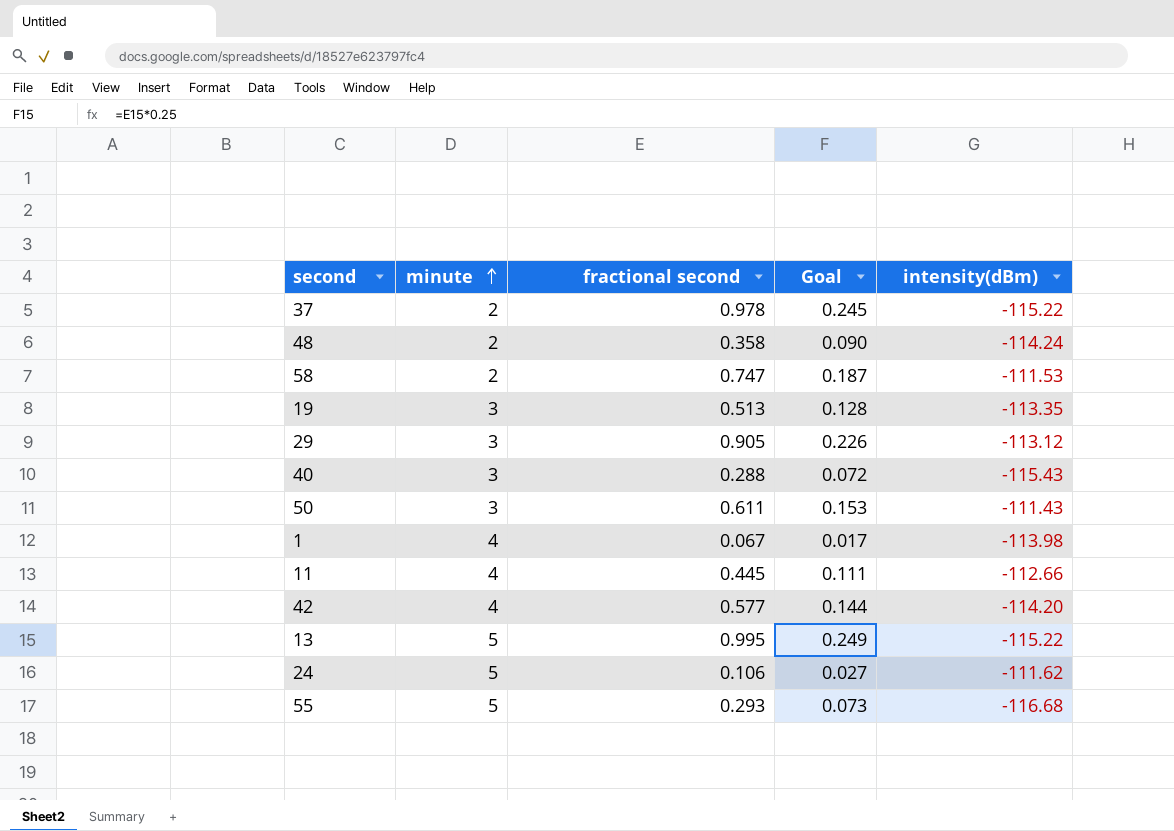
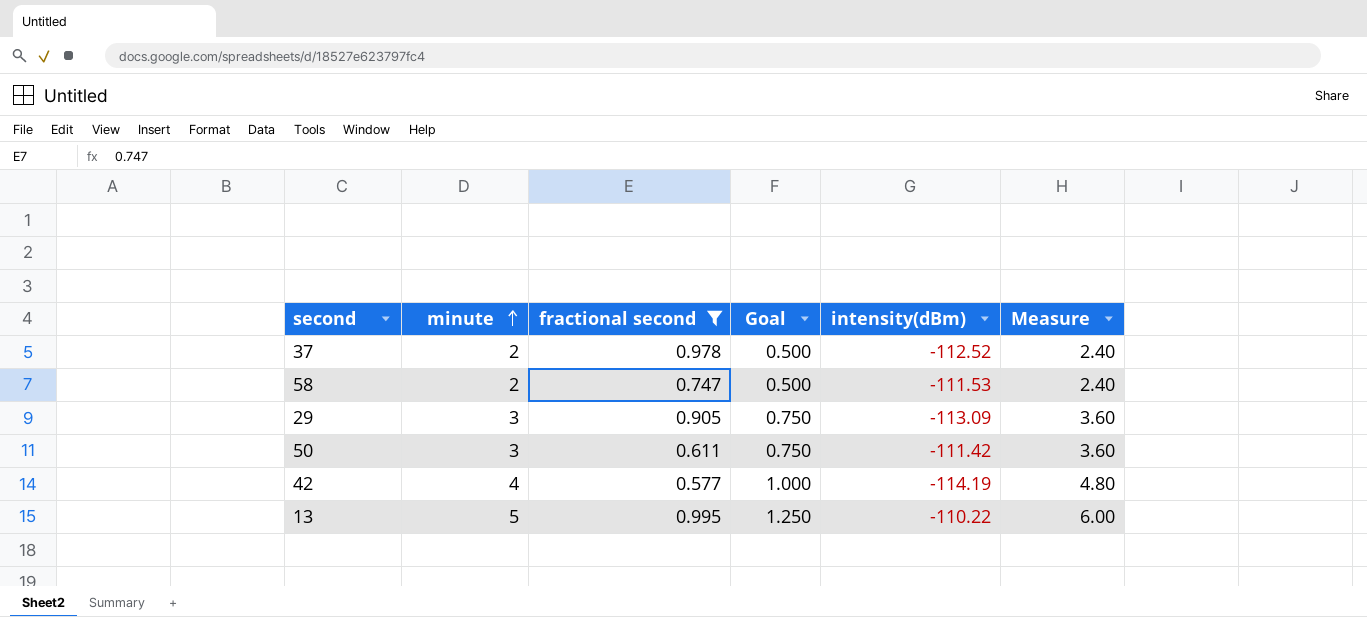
filter: none -> fractional second >= 0.577
column Goal | formula: [fractional second] * 0.25 -> [minute] * 0.25
column Measure | formula: none -> [minute] * 1.2
37 | intensity(dBm): -115.22 -> -112.52
29 | intensity(dBm): -113.12 -> -113.09
50 | intensity(dBm): -111.43 -> -111.42
42 | intensity(dBm): -114.20 -> -114.19
13 | intensity(dBm): -115.22 -> -110.22

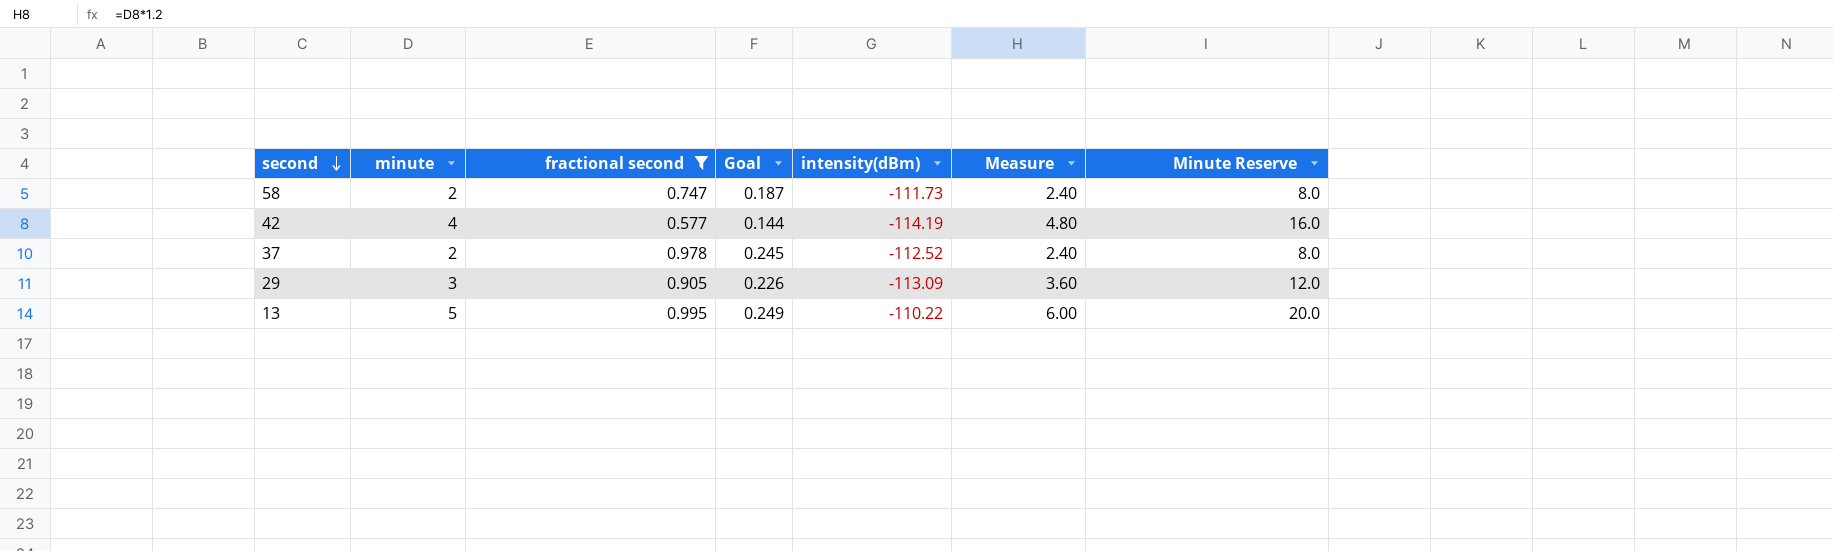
row order: minute ascending -> second descending
column Goal | formula: [minute] * 0.25 -> [fractional second] * 0.25
column Minute Reserve | formula: none -> [minute] * 4
row 50: 3 | 0.611 | 0.750 | -111.42 | 3.60 -> none
58 | intensity(dBm): -111.53 -> -111.73

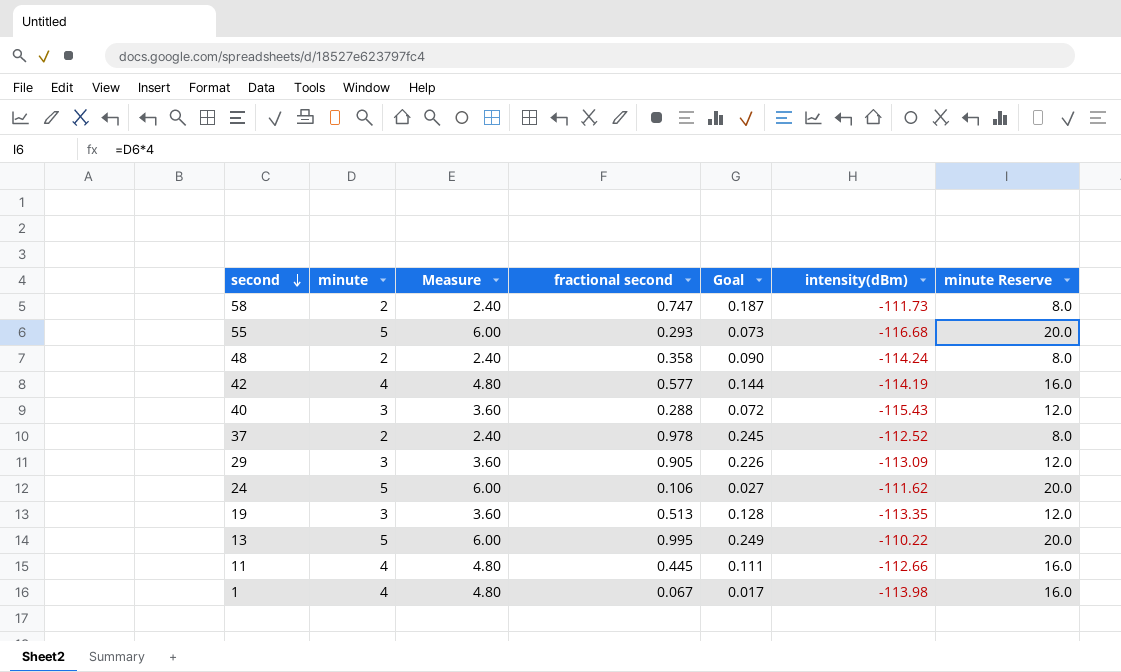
filter: fractional second >= 0.577 -> none
column Measure | position: 6 -> 3
column name: Minute Reserve -> minute Reserve

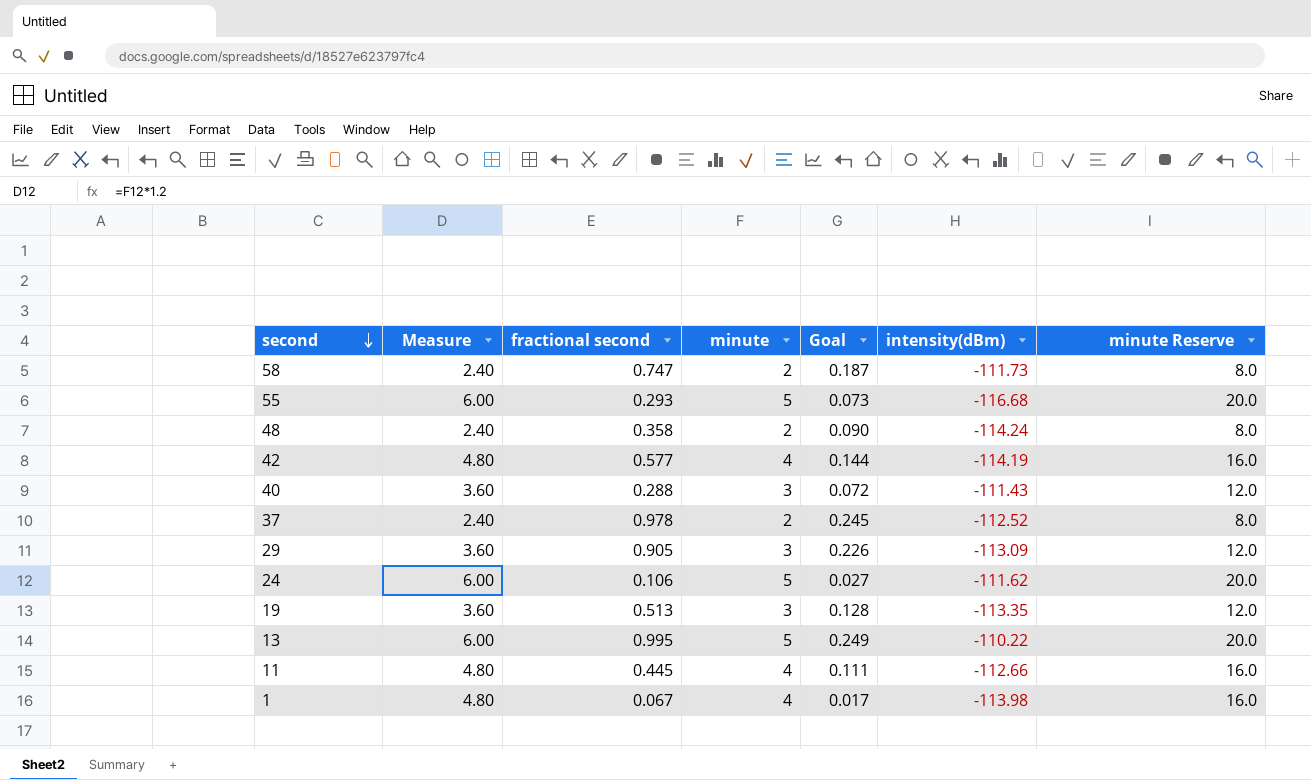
column minute | position: 2 -> 4
40 | intensity(dBm): -115.43 -> -111.43

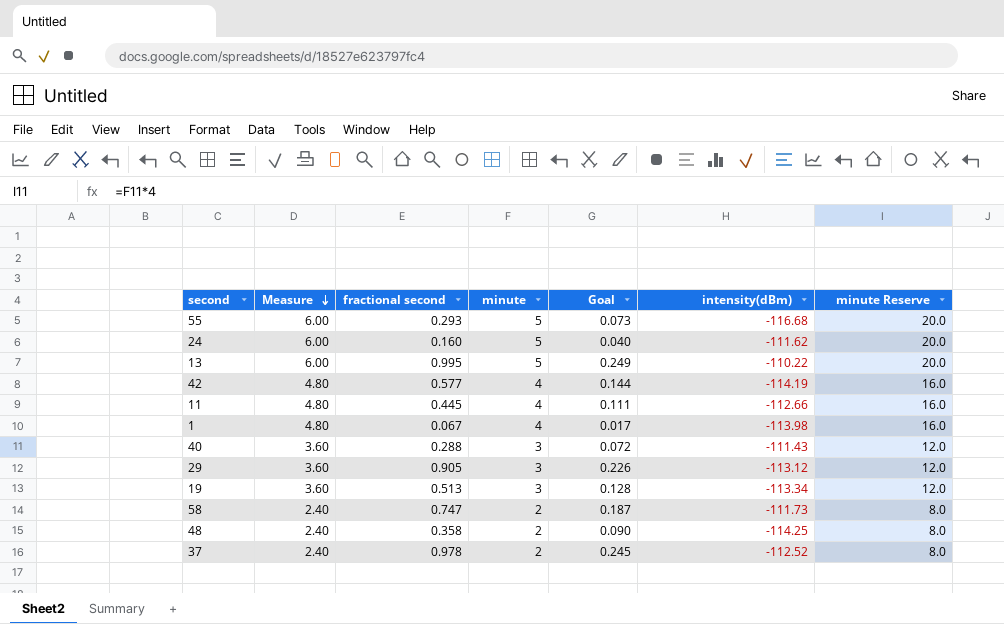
row order: second descending -> Measure descending
24 | fractional second: 0.106 -> 0.160
24 | Goal: 0.027 -> 0.040
29 | intensity(dBm): -113.09 -> -113.12
19 | intensity(dBm): -113.35 -> -113.34
48 | intensity(dBm): -114.24 -> -114.25

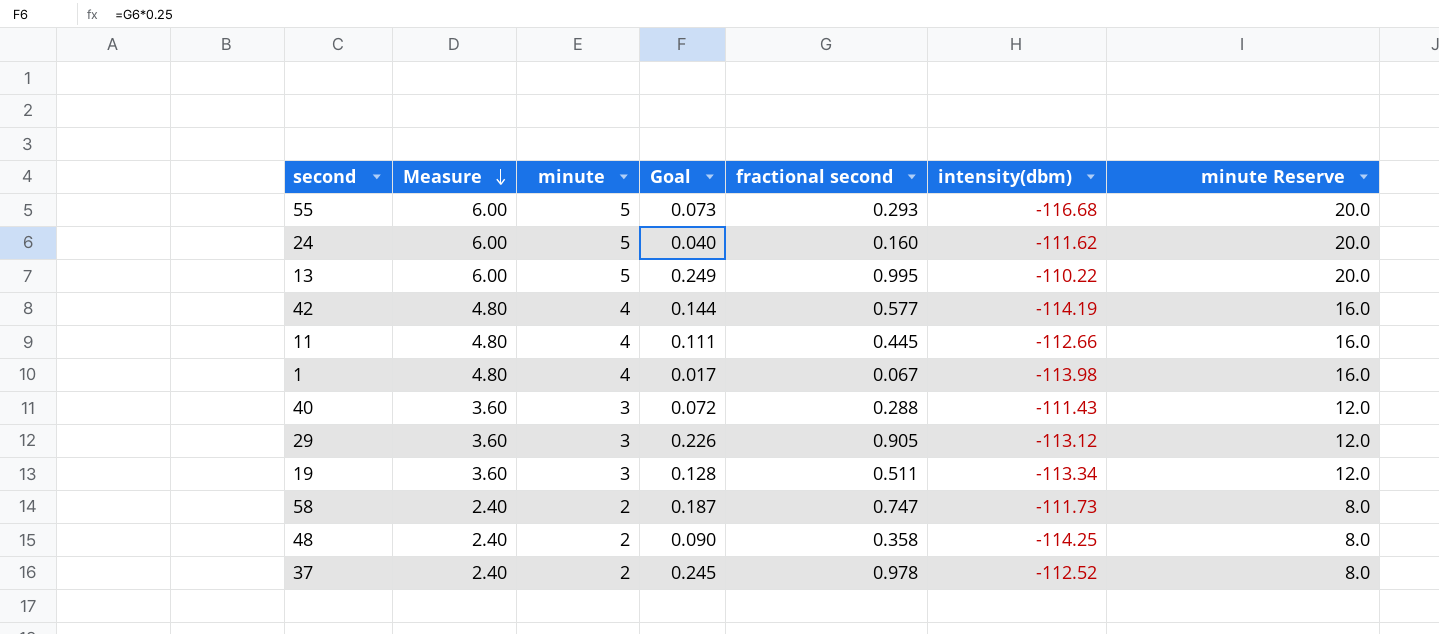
column fractional second | position: 3 -> 5
column name: intensity(dBm) -> intensity(dbm)
19 | fractional second: 0.513 -> 0.511

